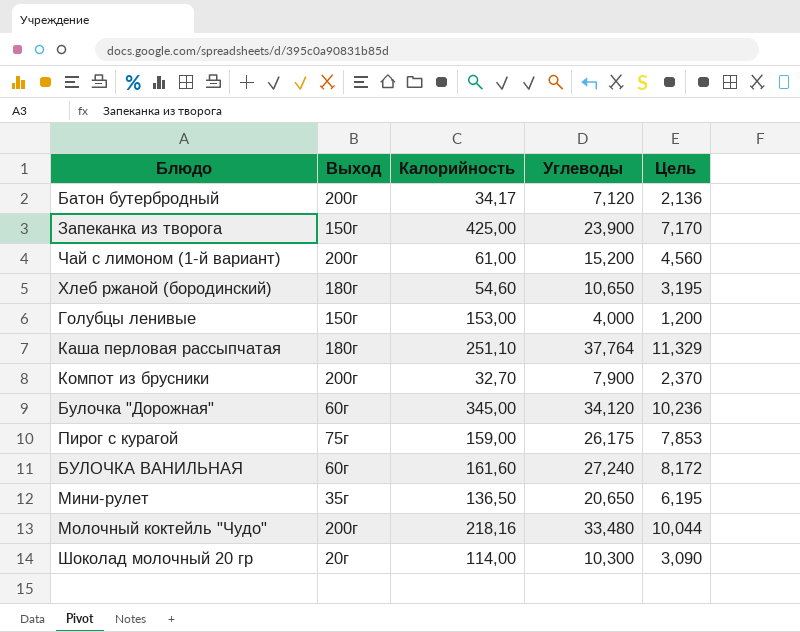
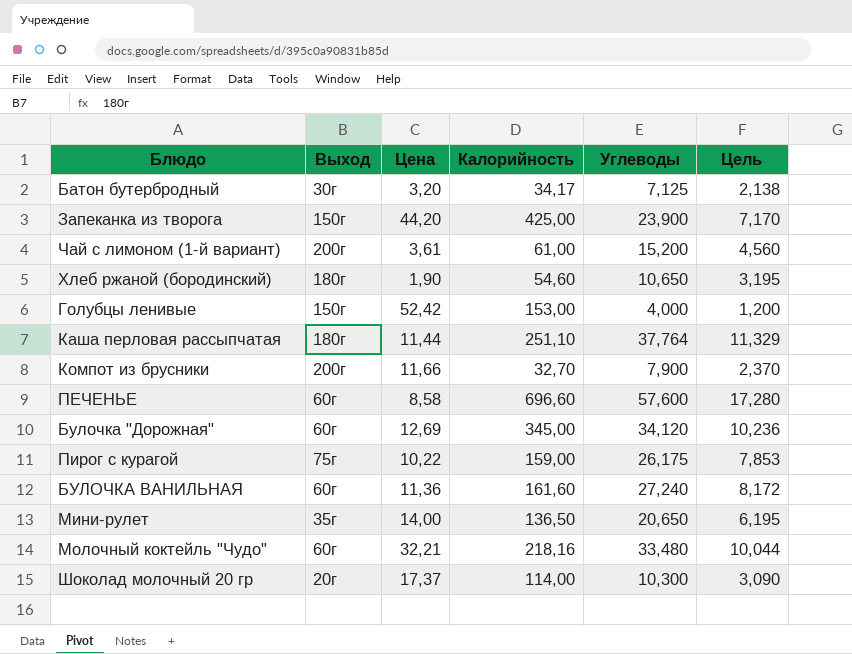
column Цена | position: none -> 3
Батон бутербродный | Выход: 200г -> 30г
Батон бутербродный | Углеводы: 7,120 -> 7,125
Батон бутербродный | Цель: 2,136 -> 2,138
row ПЕЧЕНЬЕ: none -> 60г | 8,58 | 696,60 | 57,600 | 17,280
Молочный коктейль "Чудо" | Выход: 200г -> 60г

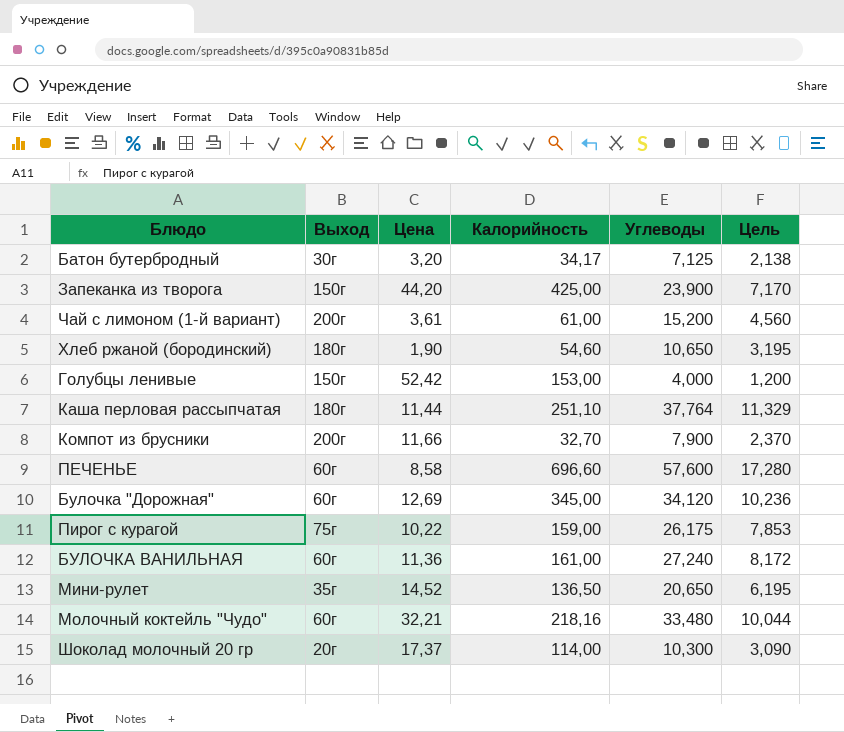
БУЛОЧКА ВАНИЛЬНАЯ | Калорийность: 161,60 -> 161,00
Мини-рулет | Цена: 14,00 -> 14,52

